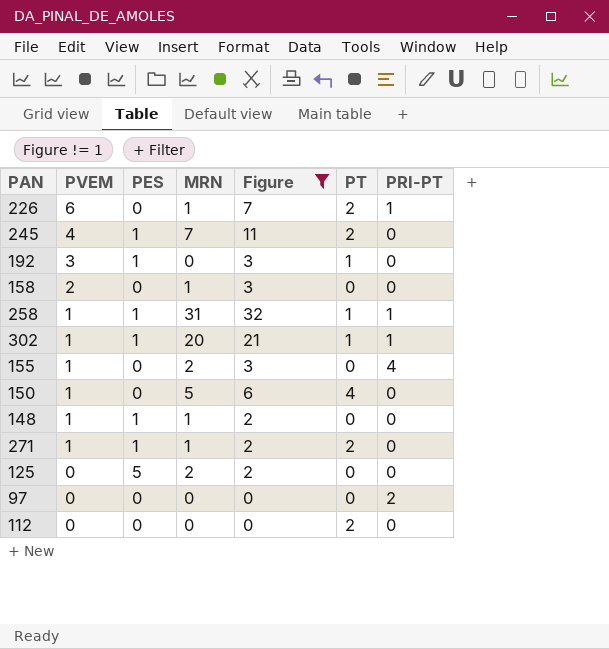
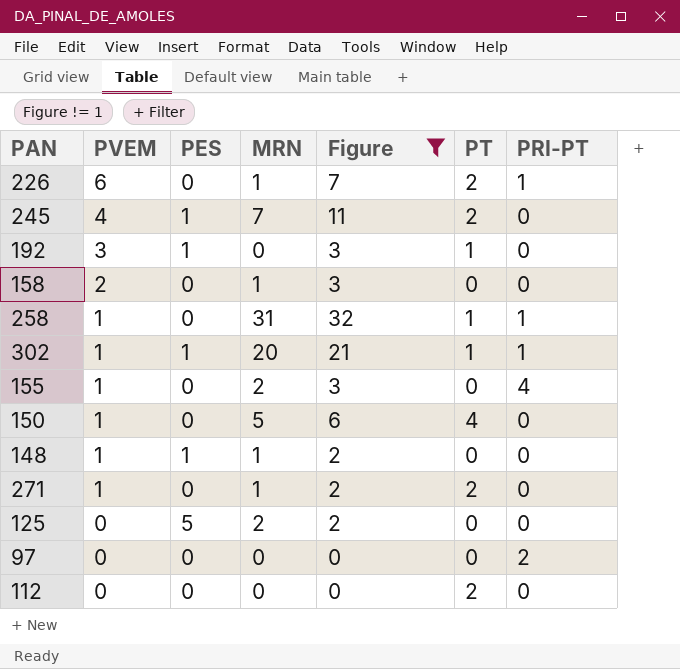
258 | PES: 1 -> 0
271 | PES: 1 -> 0

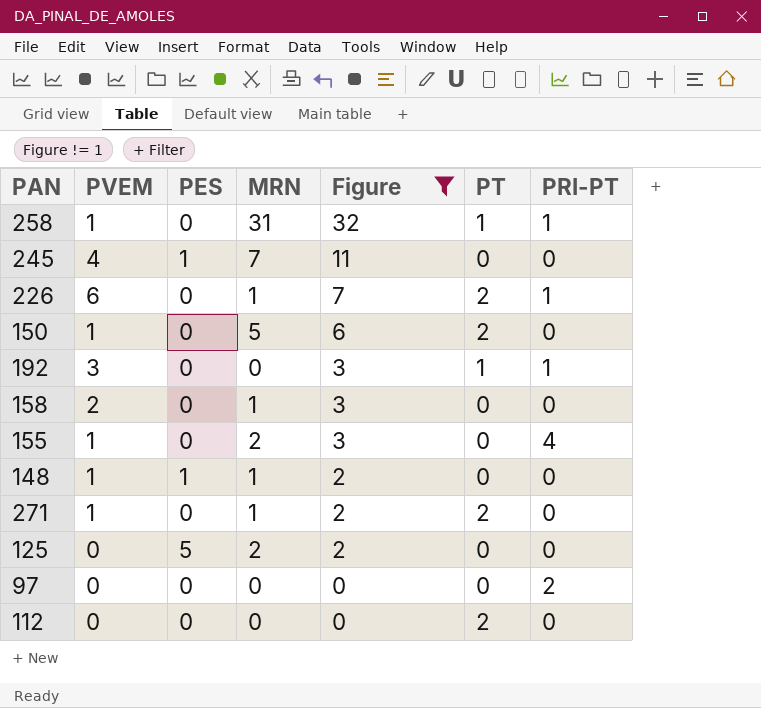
row order: PVEM descending -> Figure descending
row 302: 1 | 1 | 20 | 21 | 1 | 1 -> none
245 | PT: 2 -> 0
150 | PT: 4 -> 2
192 | PES: 1 -> 0
192 | PRI-PT: 0 -> 1

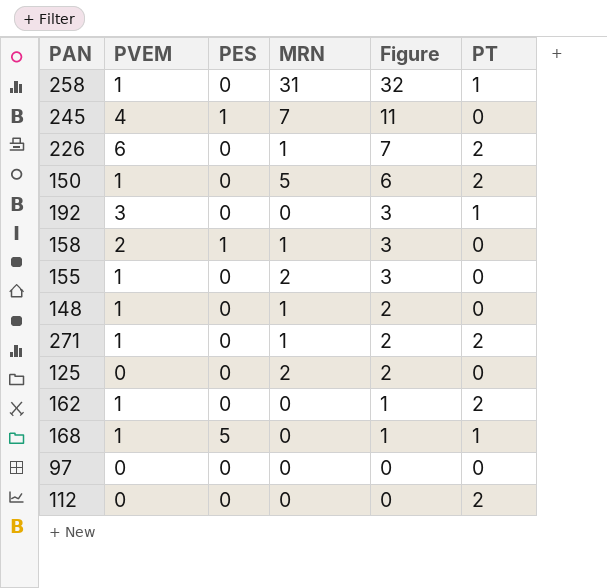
filter: Figure != 1 -> none
column PRI-PT | position: 7 -> none
158 | PES: 0 -> 1
148 | PES: 1 -> 0
125 | PES: 5 -> 0

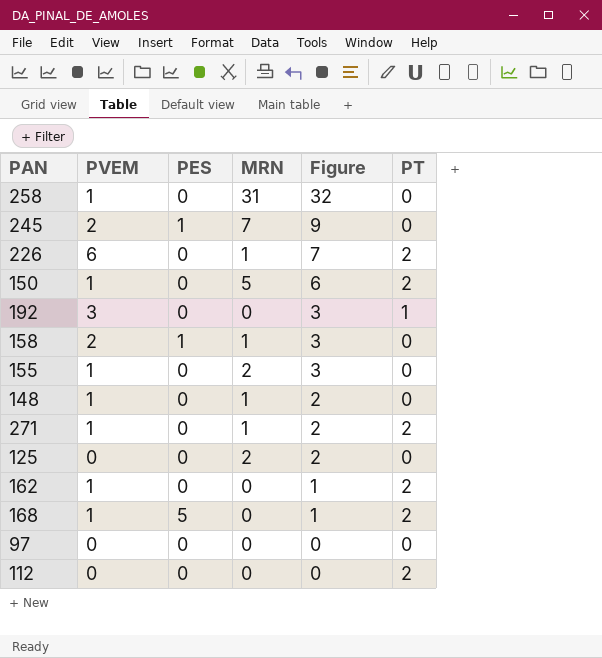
258 | PT: 1 -> 0
245 | PVEM: 4 -> 2
245 | Figure: 11 -> 9
168 | PT: 1 -> 2

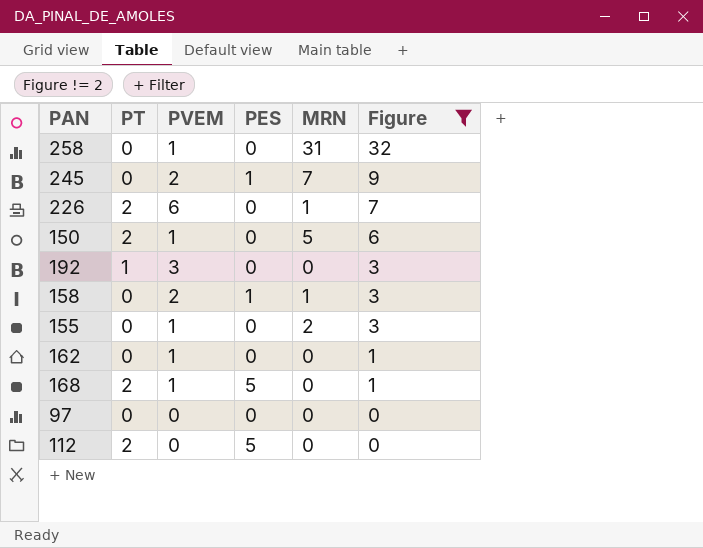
filter: none -> Figure != 2
column PT | position: 6 -> 2
162 | PT: 2 -> 0
112 | PES: 0 -> 5

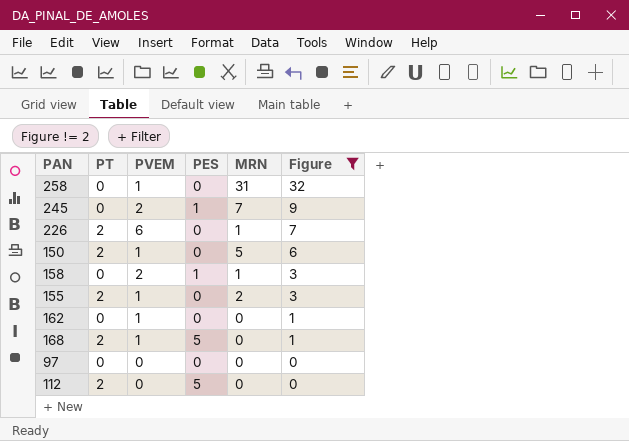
row 192: 1 | 3 | 0 | 0 | 3 -> none
155 | PT: 0 -> 2

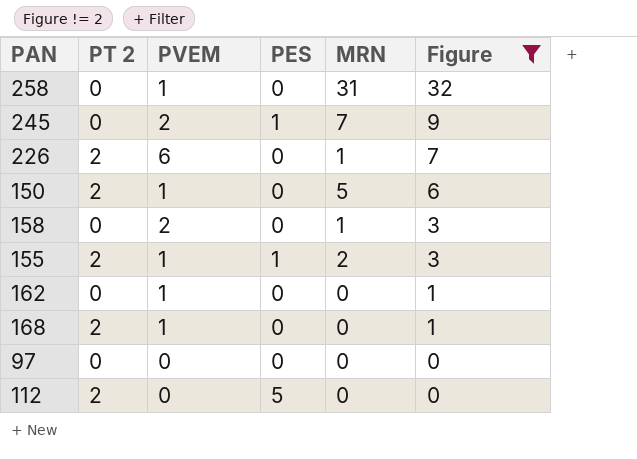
column name: PT -> PT 2
158 | PES: 1 -> 0
155 | PES: 0 -> 1
168 | PES: 5 -> 0

